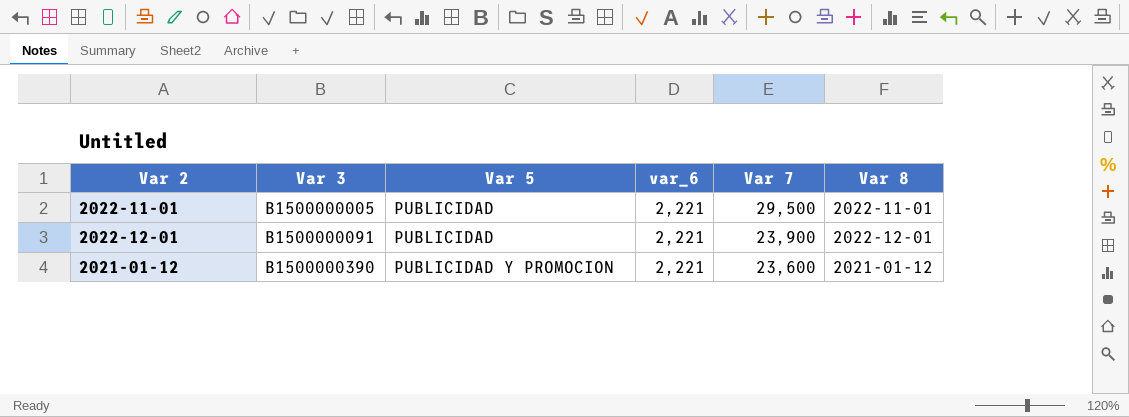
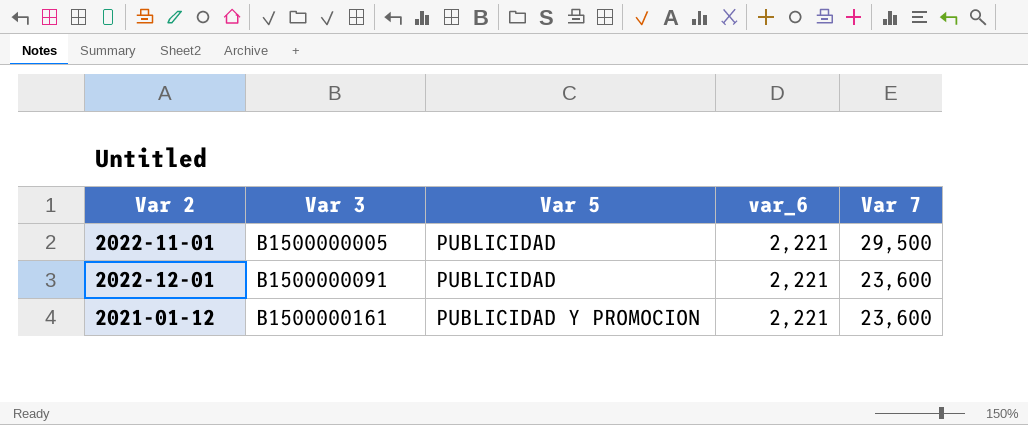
column Var 8 | position: 6 -> none
2022-12-01 | Var 7: 23,900 -> 23,600
2021-01-12 | Var 3: B1500000390 -> B1500000161

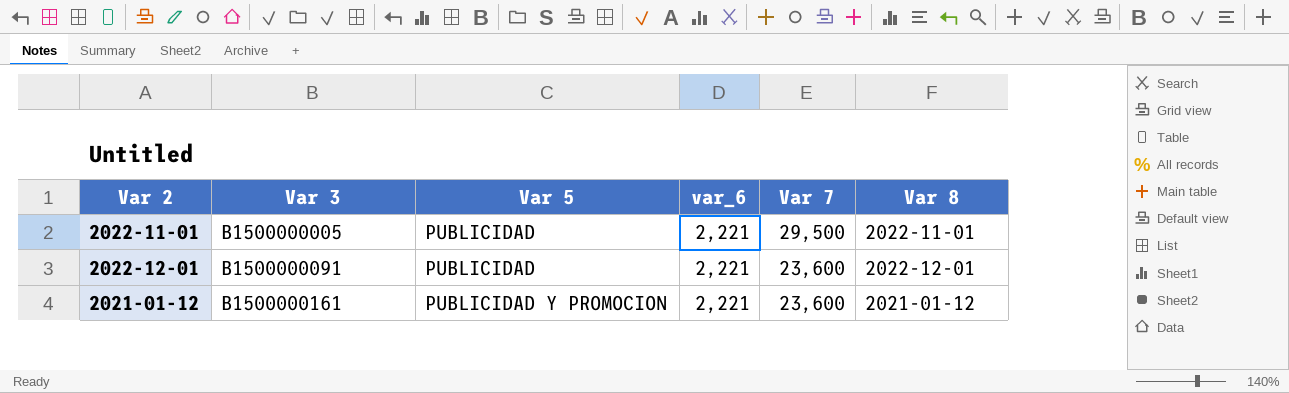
column Var 8 | position: none -> 6

